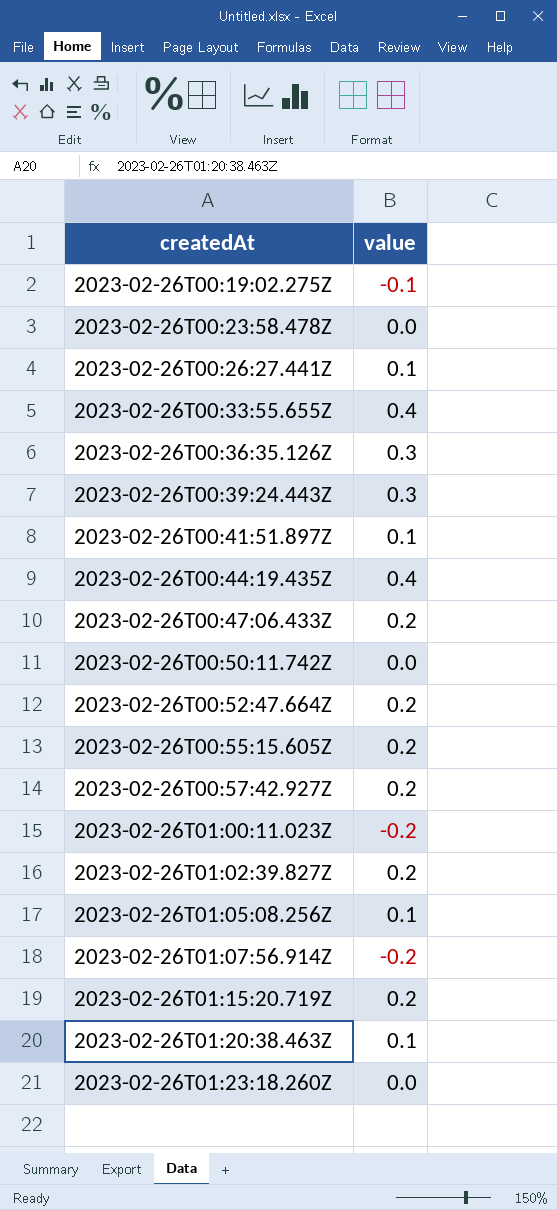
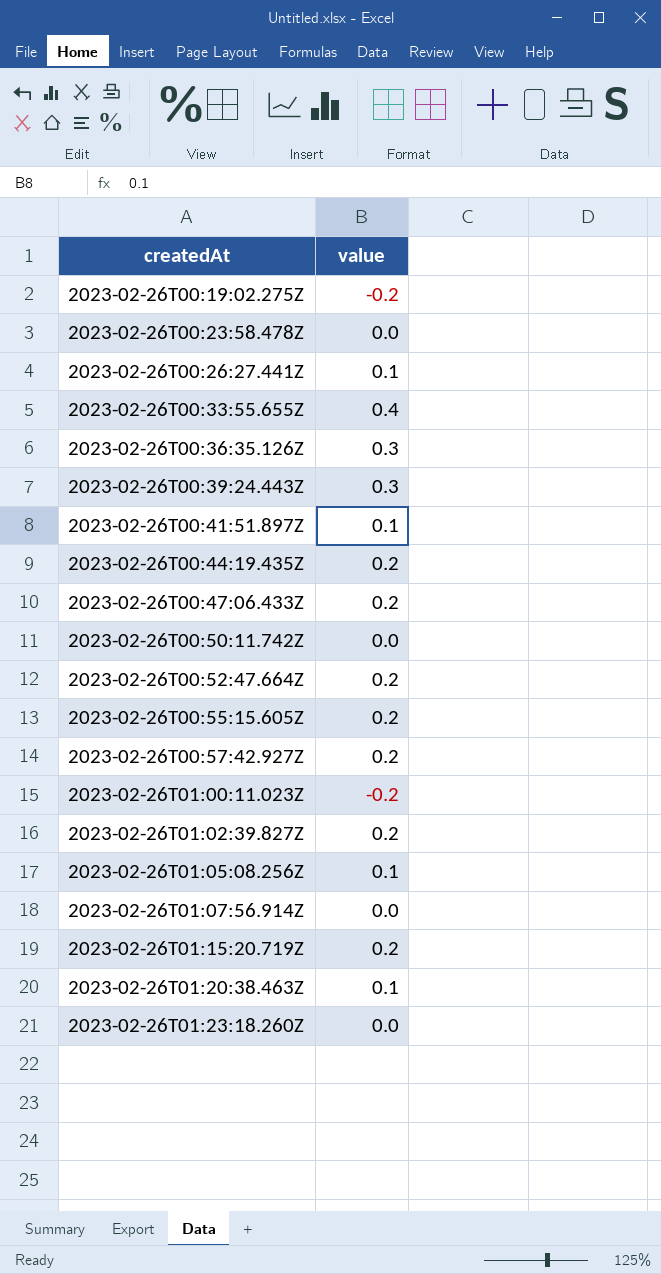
2023-02-26T00:19:02.275Z | value: -0.1 -> -0.2
2023-02-26T00:44:19.435Z | value: 0.4 -> 0.2
2023-02-26T01:07:56.914Z | value: -0.2 -> 0.0

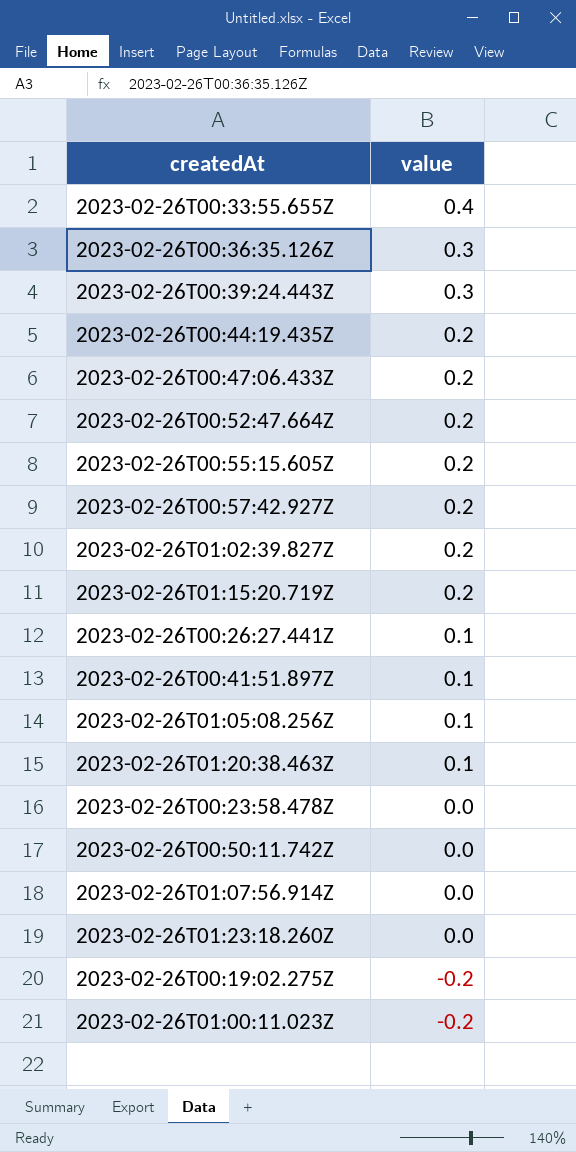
row order: createdAt ascending -> value descending

